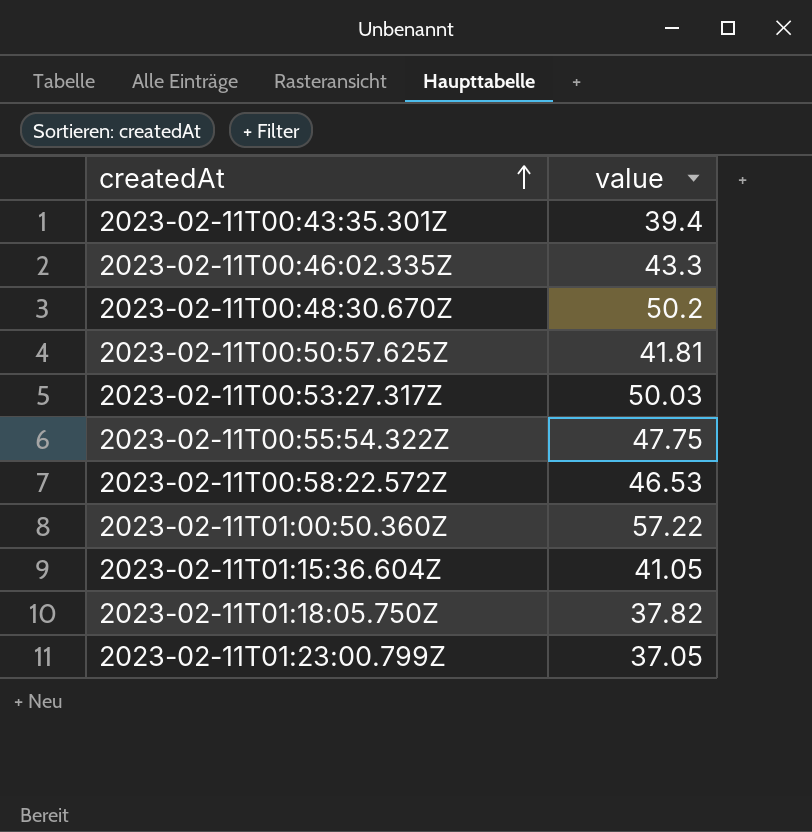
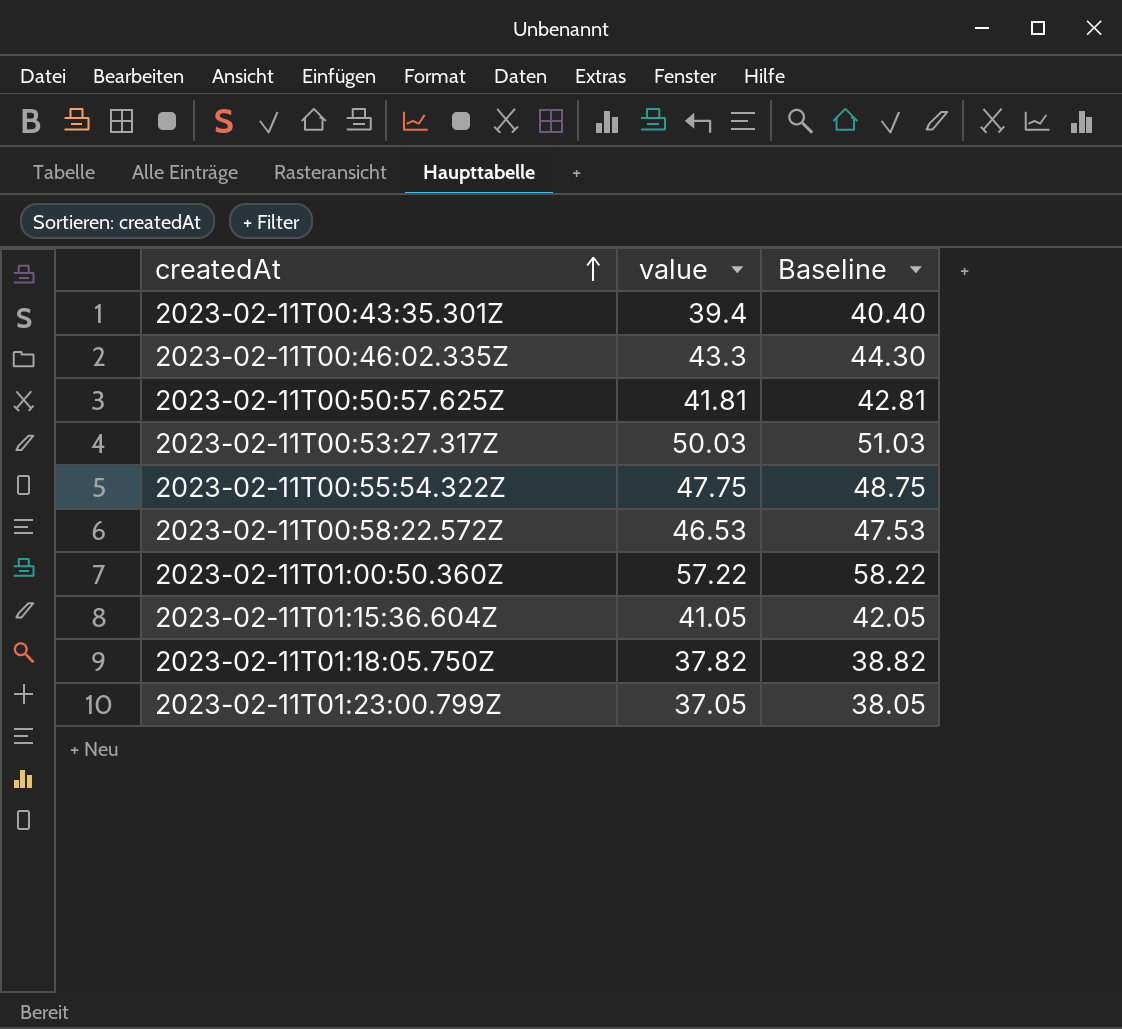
column Baseline | formula: none -> [value] + 1
row 2023-02-11T00:48:30.670Z: 50.2 -> none

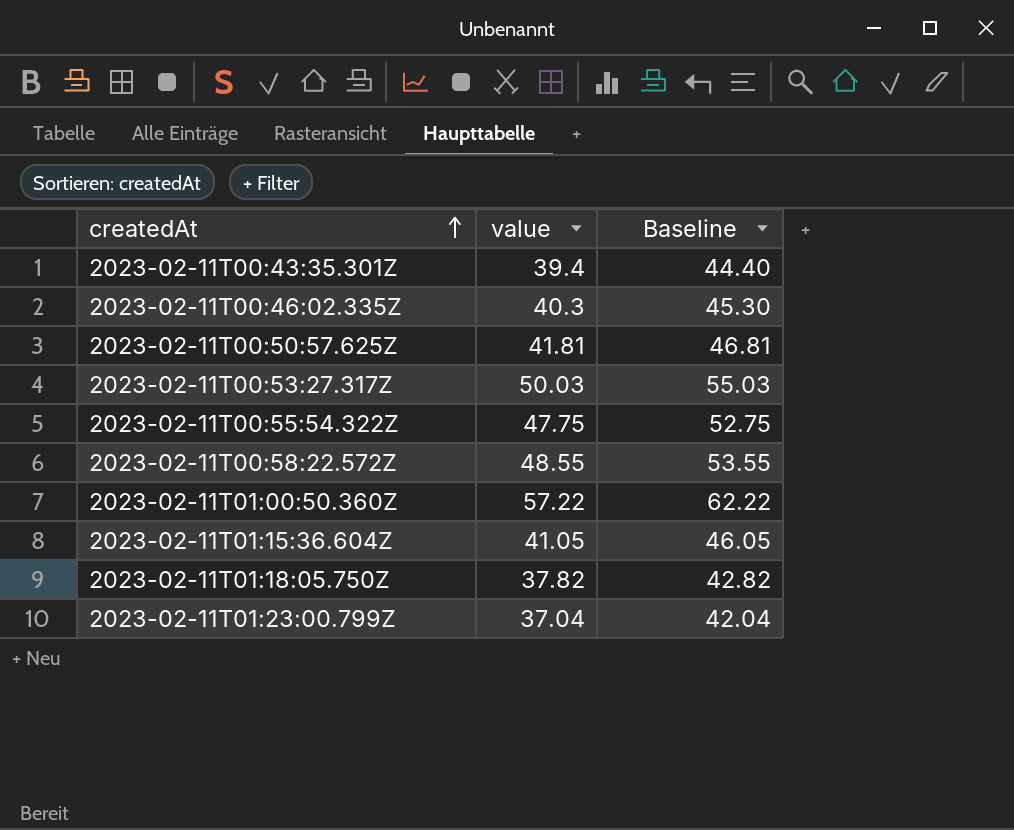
column Baseline | formula: [value] + 1 -> [value] + 5
2023-02-11T00:46:02.335Z | value: 43.3 -> 40.3
2023-02-11T00:58:22.572Z | value: 46.53 -> 48.55
2023-02-11T01:23:00.799Z | value: 37.05 -> 37.04

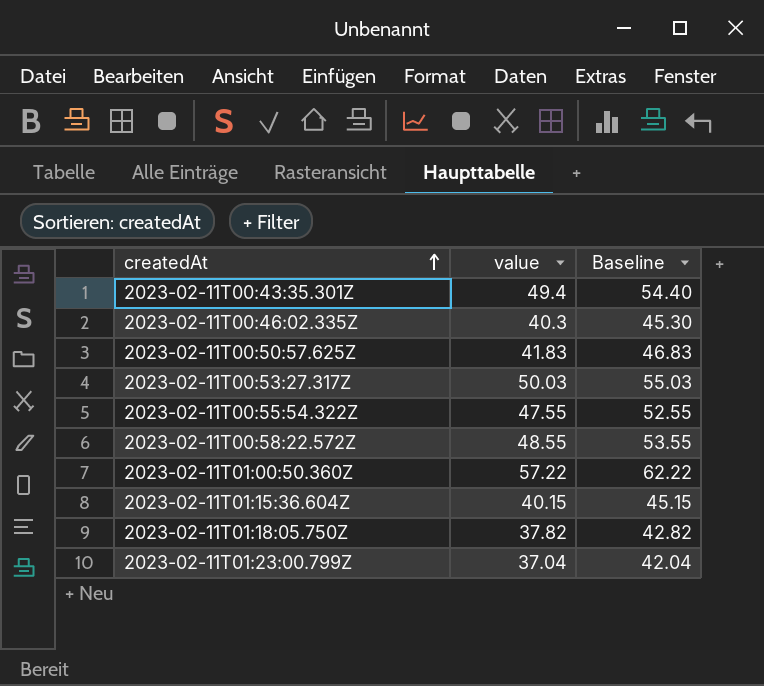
2023-02-11T00:43:35.301Z | value: 39.4 -> 49.4
2023-02-11T00:43:35.301Z | Baseline: 44.40 -> 54.40
2023-02-11T00:50:57.625Z | value: 41.81 -> 41.83
2023-02-11T00:50:57.625Z | Baseline: 46.81 -> 46.83
2023-02-11T00:55:54.322Z | value: 47.75 -> 47.55
2023-02-11T00:55:54.322Z | Baseline: 52.75 -> 52.55
2023-02-11T01:15:36.604Z | value: 41.05 -> 40.15
2023-02-11T01:15:36.604Z | Baseline: 46.05 -> 45.15

